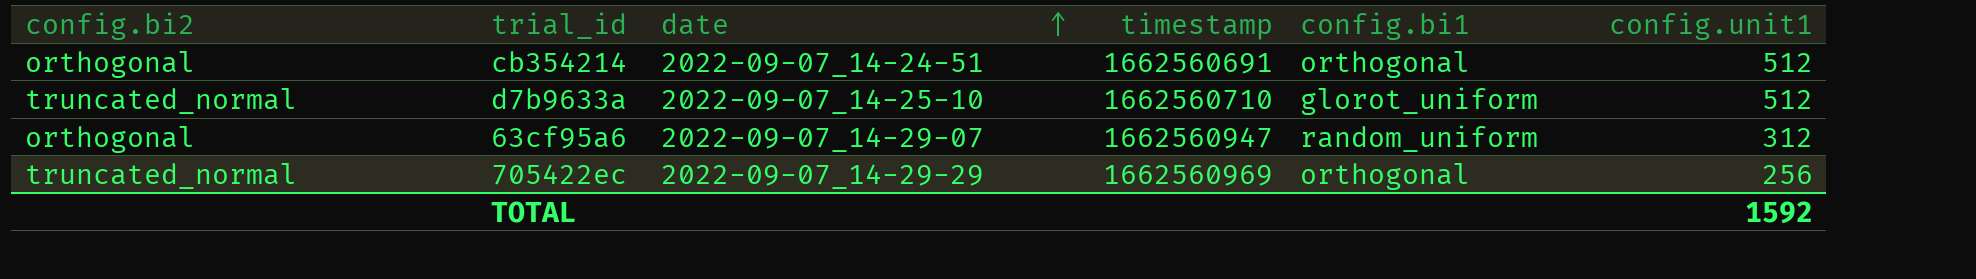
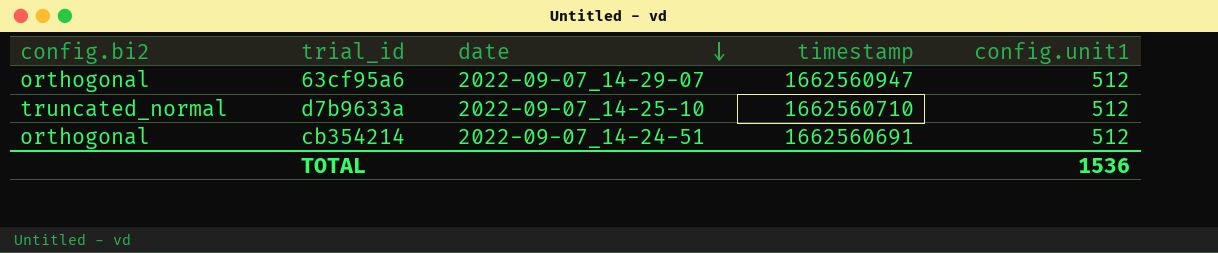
row order: date ascending -> date descending
column config.bi1 | position: 5 -> none
row 705422ec: truncated_normal | 2022-09-07_14-29-29 | 1662560969 | orthogonal | 256 -> none
63cf95a6 | config.unit1: 312 -> 512
TOTAL | config.unit1: 1592 -> 1536

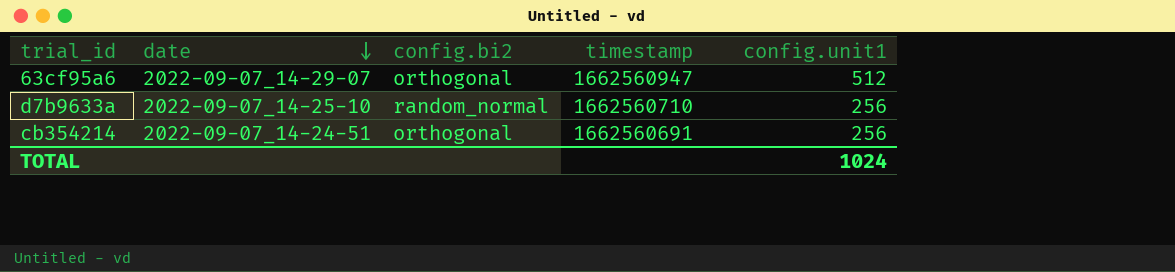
column config.bi2 | position: 1 -> 3
d7b9633a | config.bi2: truncated_normal -> random_normal
d7b9633a | config.unit1: 512 -> 256
cb354214 | config.unit1: 512 -> 256
TOTAL | config.unit1: 1536 -> 1024

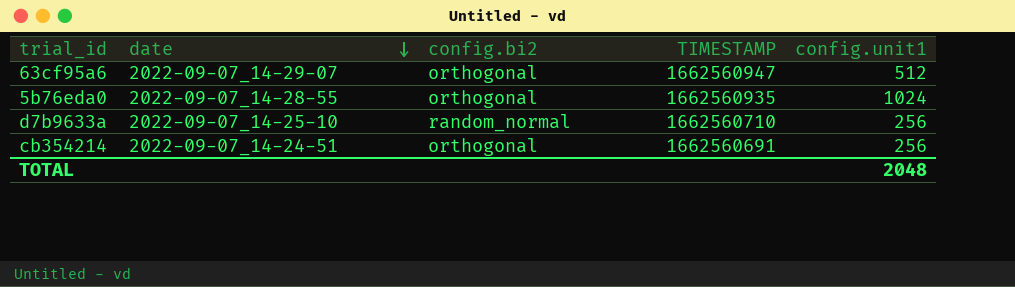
column name: timestamp -> TIMESTAMP
row 5b76eda0: none -> 2022-09-07_14-28-55 | orthogonal | 1662560935 | 1024
TOTAL | config.unit1: 1024 -> 2048

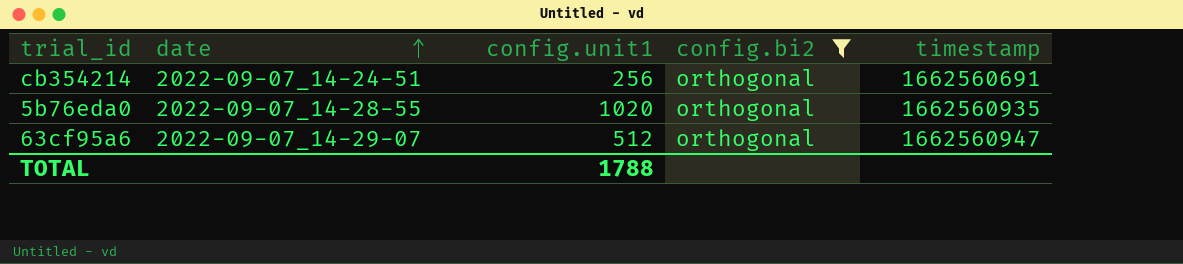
filter: none -> config.bi2 = orthogonal
row order: date descending -> date ascending
column config.unit1 | position: 5 -> 3
column name: TIMESTAMP -> timestamp
5b76eda0 | config.unit1: 1024 -> 1020
TOTAL | config.unit1: 2048 -> 1788

